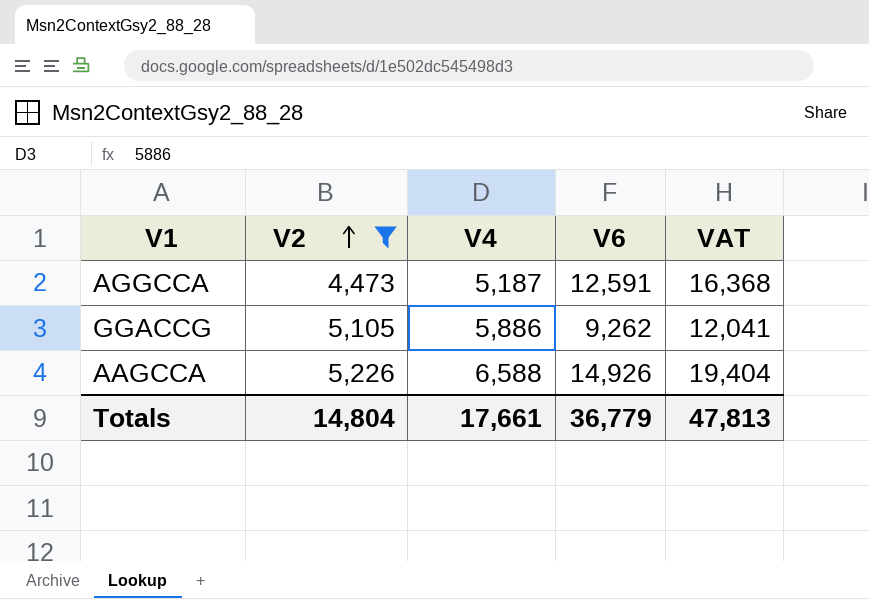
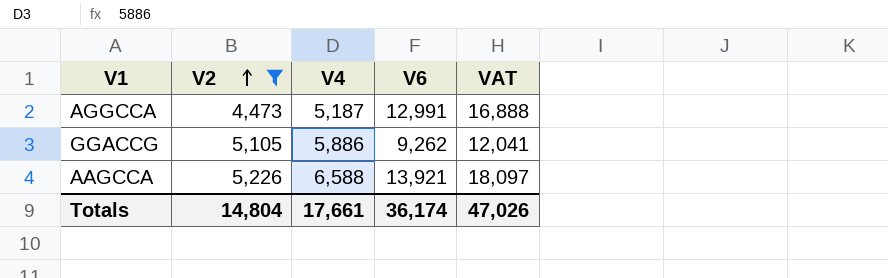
AGGCCA | V6: 12,591 -> 12,991
AGGCCA | VAT: 16,368 -> 16,888
AAGCCA | V6: 14,926 -> 13,921
AAGCCA | VAT: 19,404 -> 18,097
Totals | V6: 36,779 -> 36,174
Totals | VAT: 47,813 -> 47,026

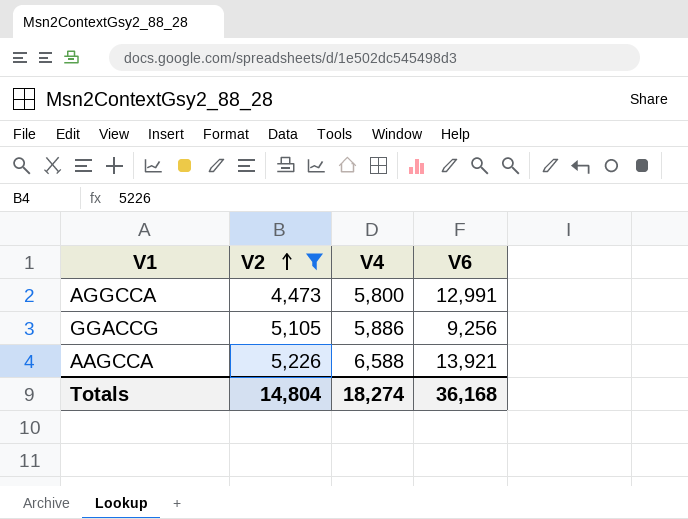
column VAT | formula: [V6] * 1.3 -> none
AGGCCA | V4: 5,187 -> 5,800
GGACCG | V6: 9,262 -> 9,256
Totals | V4: 17,661 -> 18,274
Totals | V6: 36,174 -> 36,168

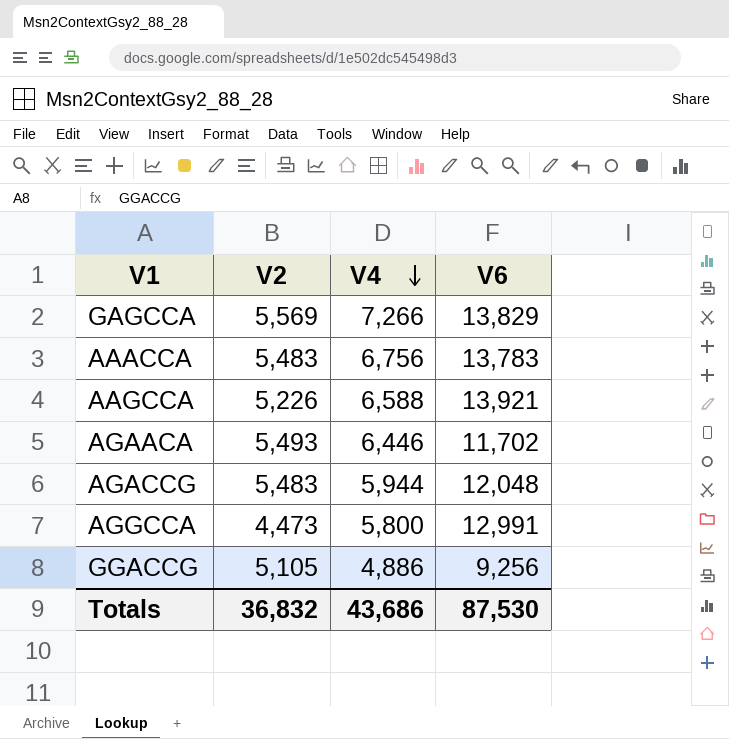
filter: V2 <= 5,226 -> none
row order: V2 ascending -> V4 descending
GGACCG | V4: 5,886 -> 4,886
Totals | V2: 14,804 -> 36,832
Totals | V4: 18,274 -> 43,686
Totals | V6: 36,168 -> 87,530

